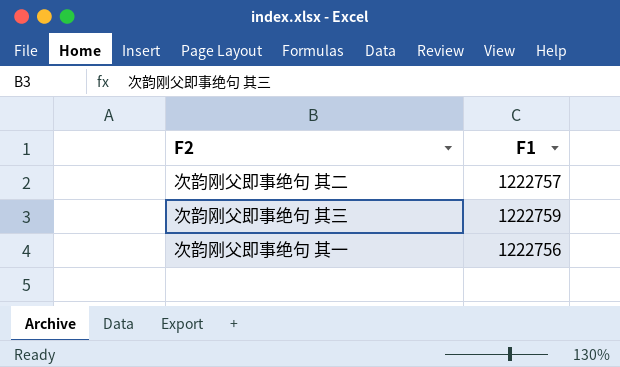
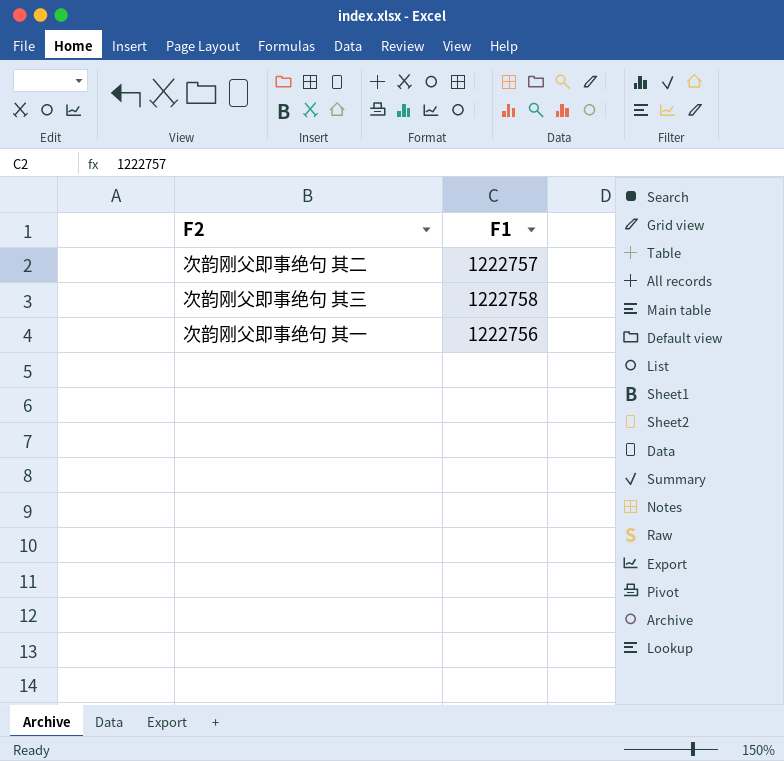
次韵刚父即事绝句 其三 | F1: 1222759 -> 1222758

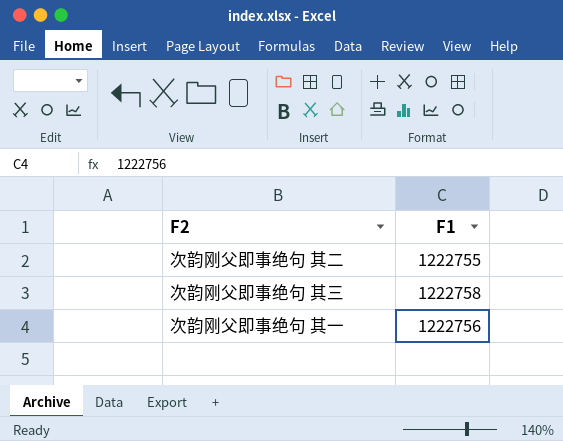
次韵刚父即事绝句 其二 | F1: 1222757 -> 1222755

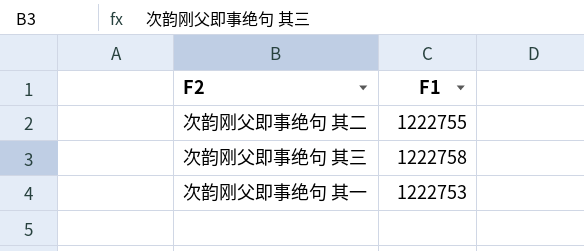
次韵刚父即事绝句 其一 | F1: 1222756 -> 1222753

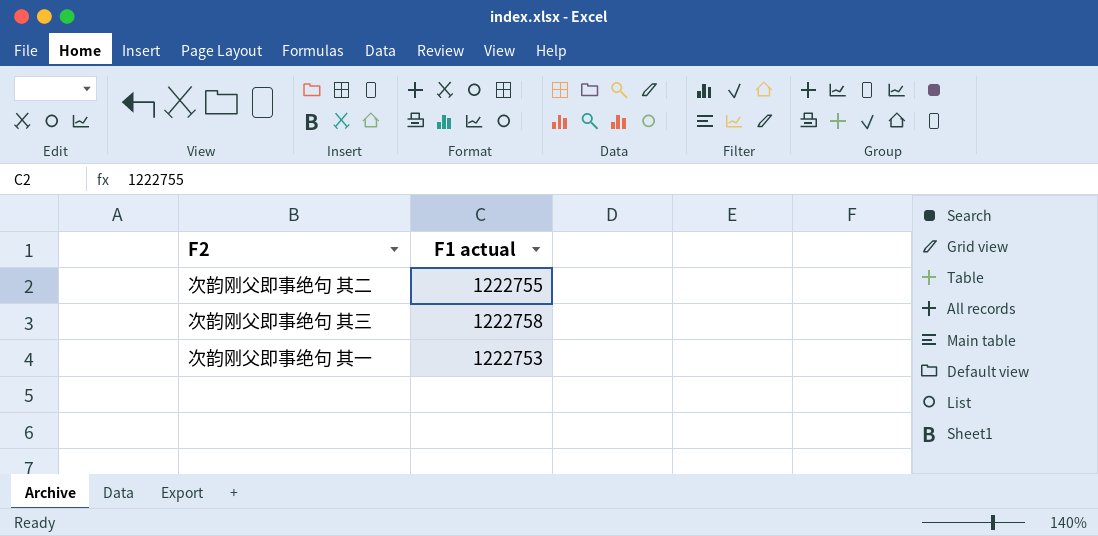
column name: F1 -> F1 actual

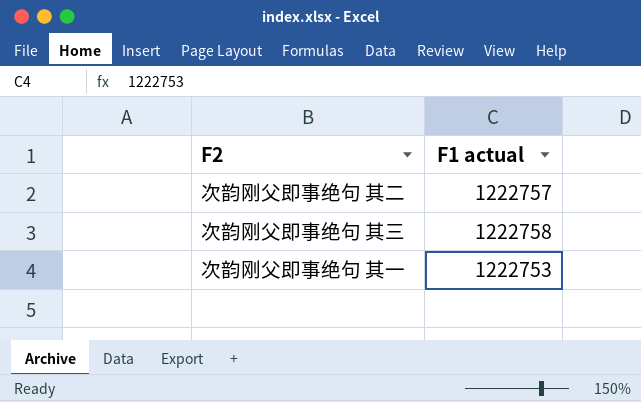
次韵刚父即事绝句 其二 | F1 actual: 1222755 -> 1222757

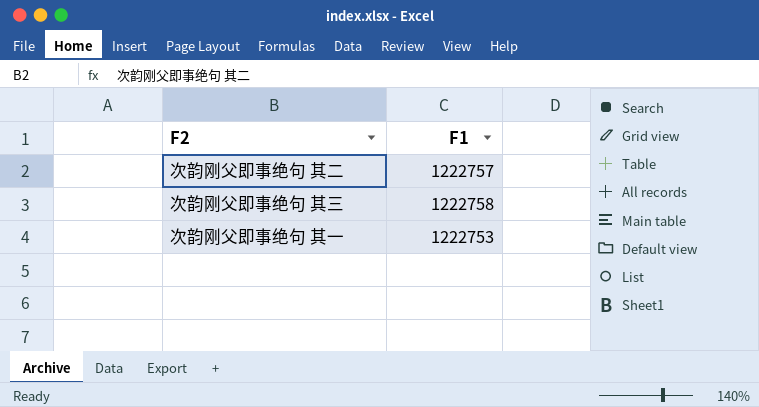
column name: F1 actual -> F1

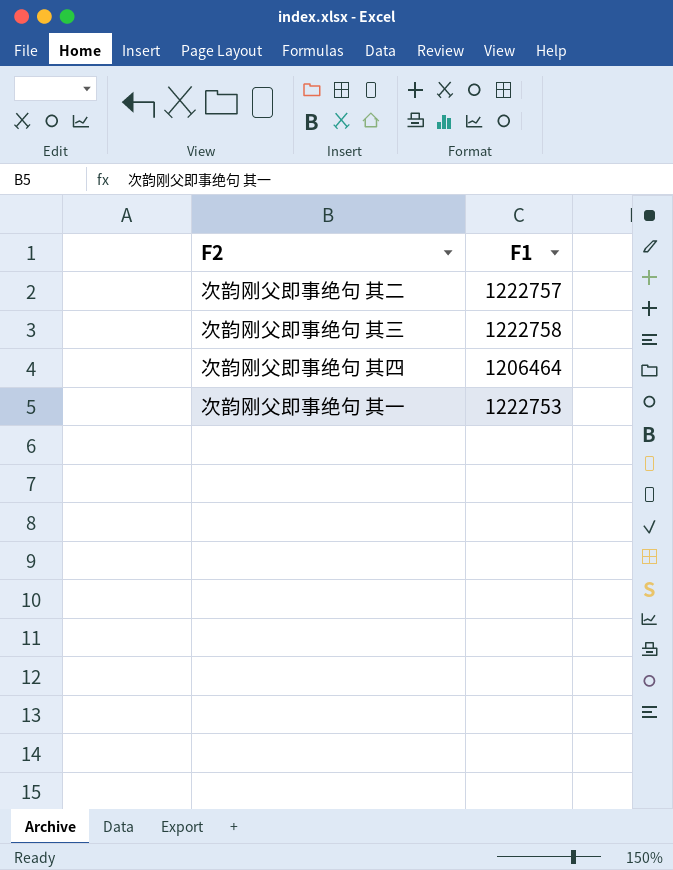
row 次韵刚父即事绝句 其四: none -> 1206464

